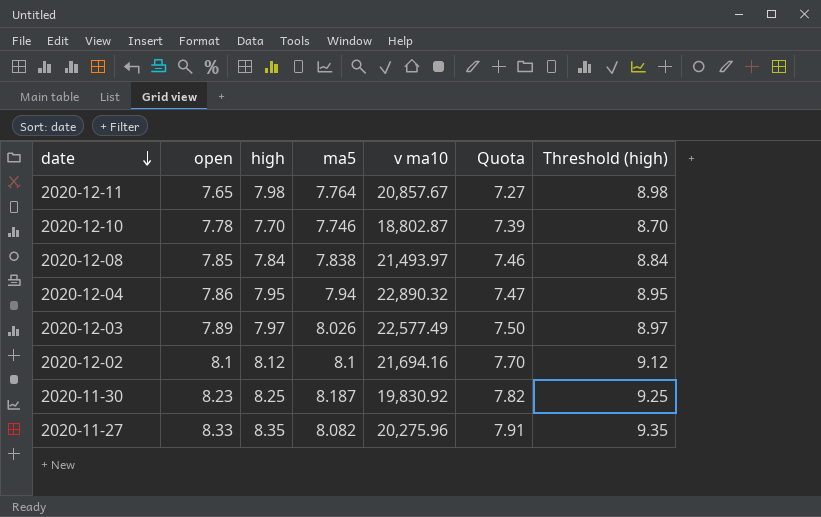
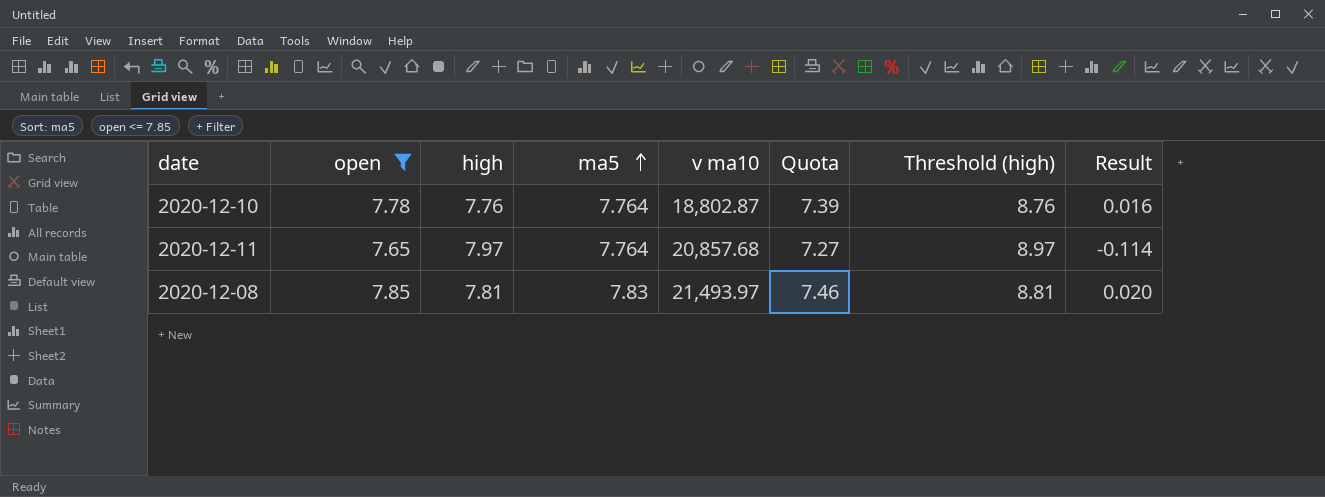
filter: none -> open <= 7.85
row order: date descending -> ma5 ascending
column Result | formula: none -> [open] - [ma5]
2020-12-10 | high: 7.70 -> 7.76
2020-12-10 | ma5: 7.746 -> 7.764
2020-12-10 | Threshold (high): 8.70 -> 8.76
2020-12-11 | high: 7.98 -> 7.97
2020-12-11 | v ma10: 20,857.67 -> 20,857.68
2020-12-11 | Threshold (high): 8.98 -> 8.97
2020-12-08 | high: 7.84 -> 7.81
2020-12-08 | ma5: 7.838 -> 7.83
2020-12-08 | Threshold (high): 8.84 -> 8.81

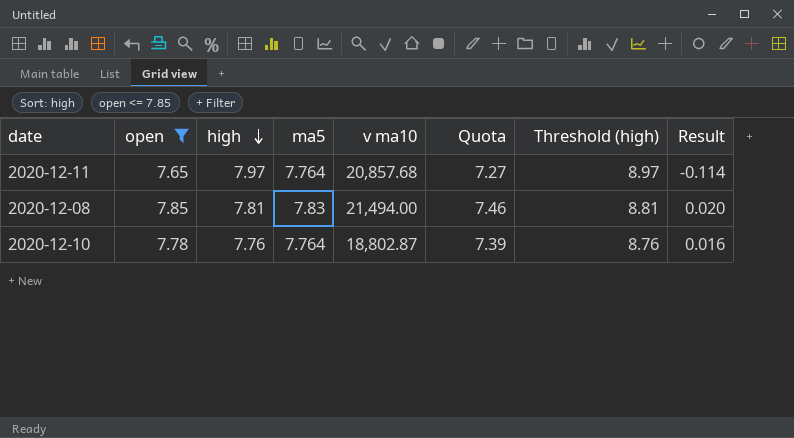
row order: ma5 ascending -> high descending
2020-12-08 | v ma10: 21,493.97 -> 21,494.00

